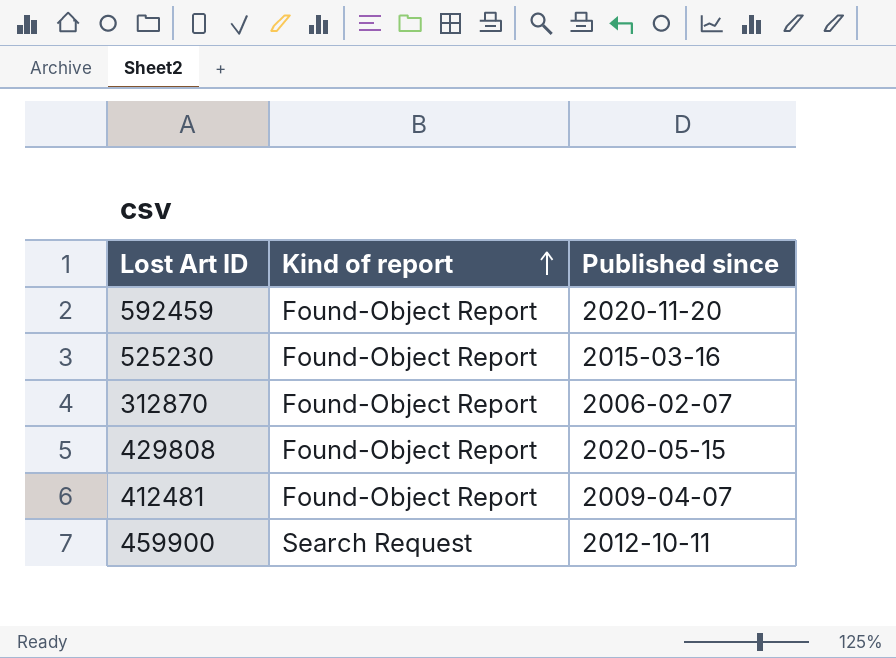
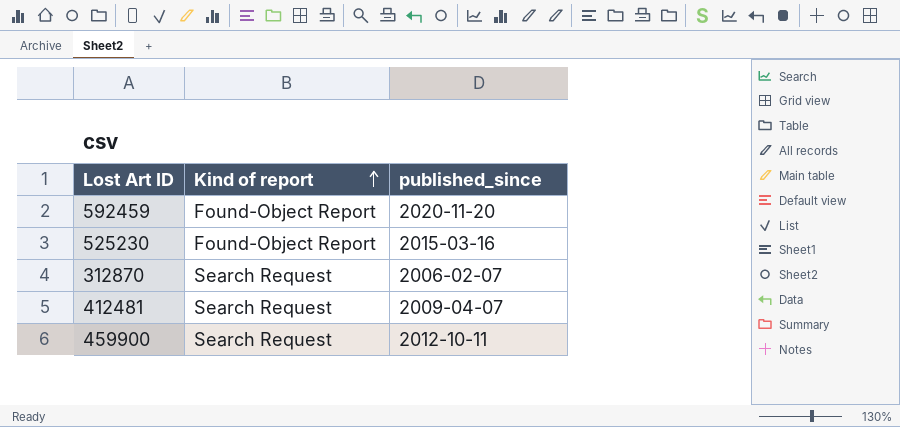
column name: Published since -> published_since
row 429808: Found-Object Report | 2020-05-15 -> none
312870 | Kind of report: Found-Object Report -> Search Request
412481 | Kind of report: Found-Object Report -> Search Request

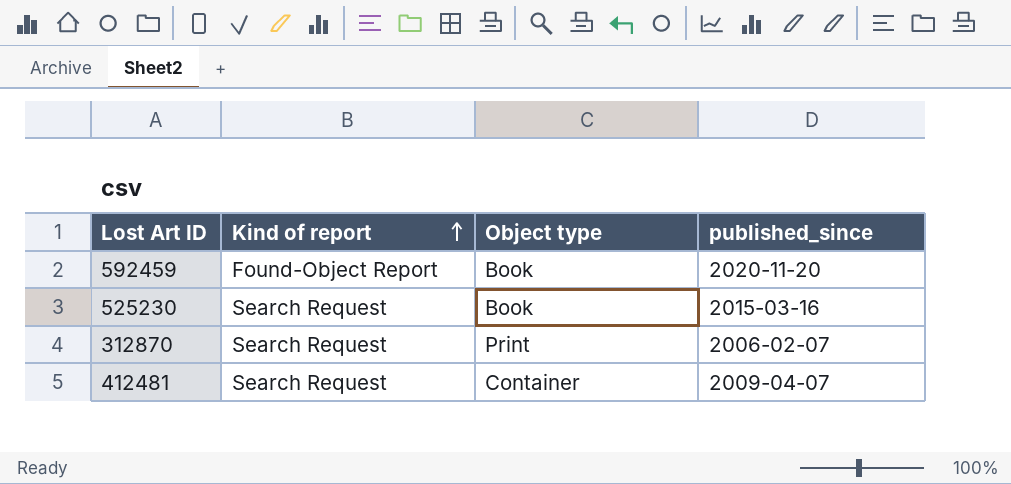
column Object type | position: none -> 3
row 459900: Search Request | 2012-10-11 -> none
525230 | Kind of report: Found-Object Report -> Search Request

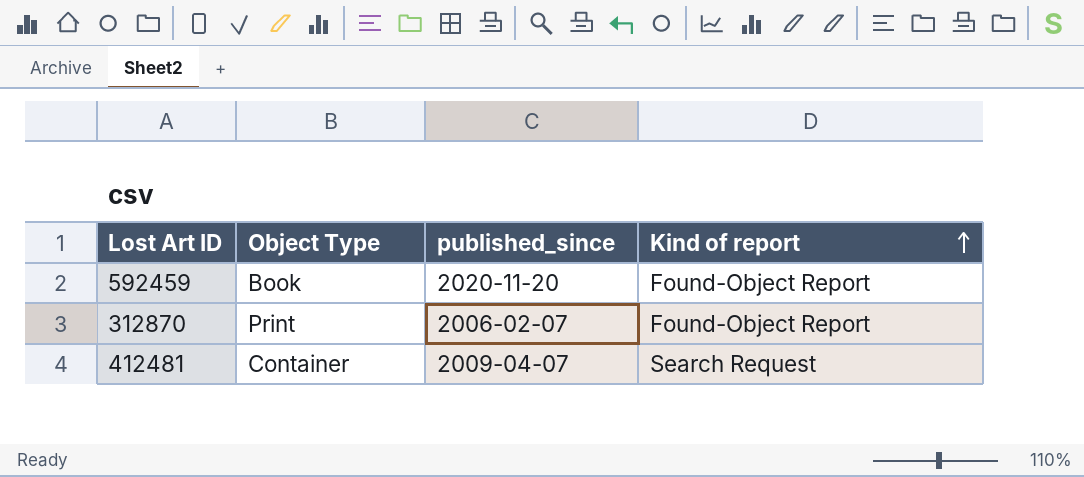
column name: Object type -> Object Type
column Kind of report | position: 2 -> 4
row 525230: Search Request | Book | 2015-03-16 -> none
312870 | Kind of report: Search Request -> Found-Object Report

